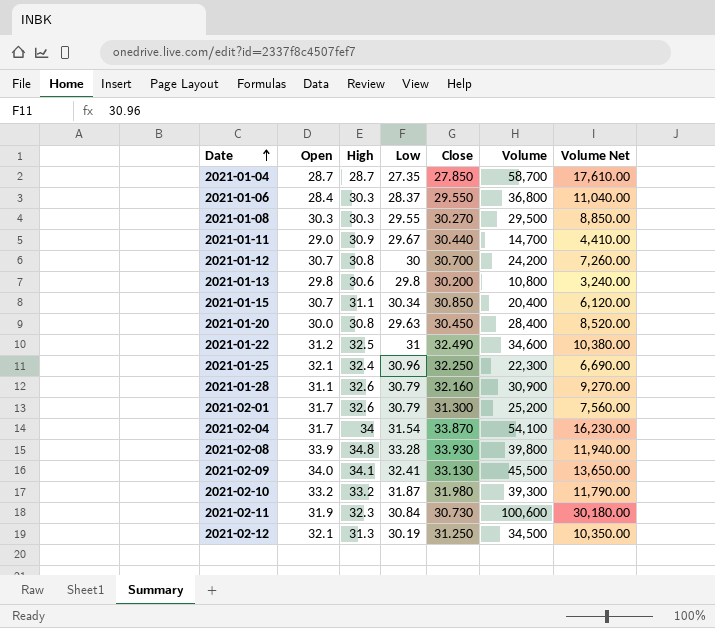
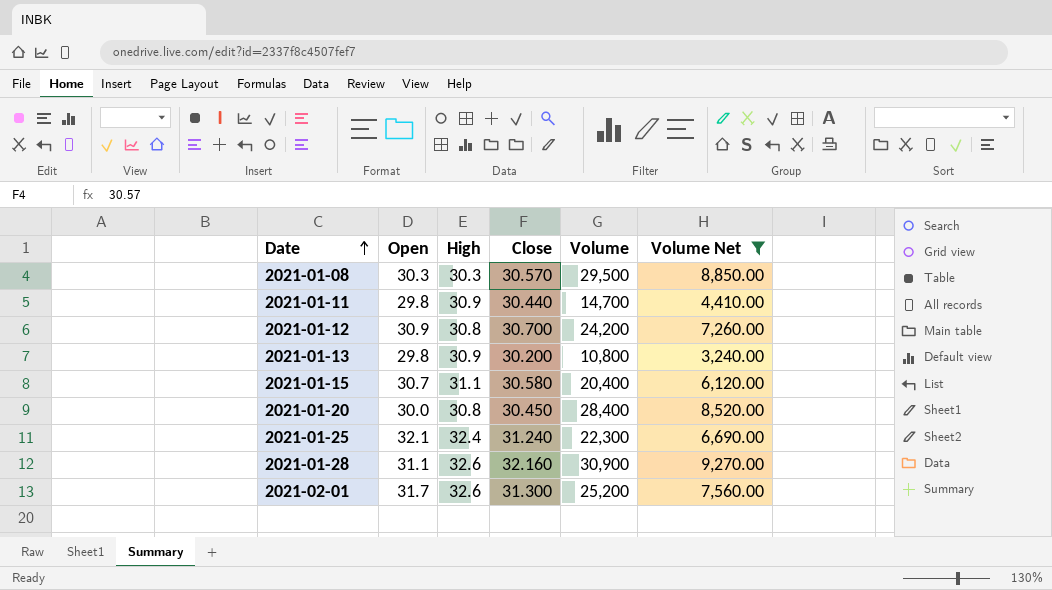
filter: none -> Volume Net <= 9,270.00
column Low | position: 4 -> none
2021-01-08 | Close: 30.270 -> 30.570
2021-01-11 | Open: 29.0 -> 29.8
2021-01-12 | Open: 30.7 -> 30.9
2021-01-13 | High: 30.6 -> 30.9
2021-01-15 | Close: 30.850 -> 30.580
2021-01-25 | Close: 32.250 -> 31.240

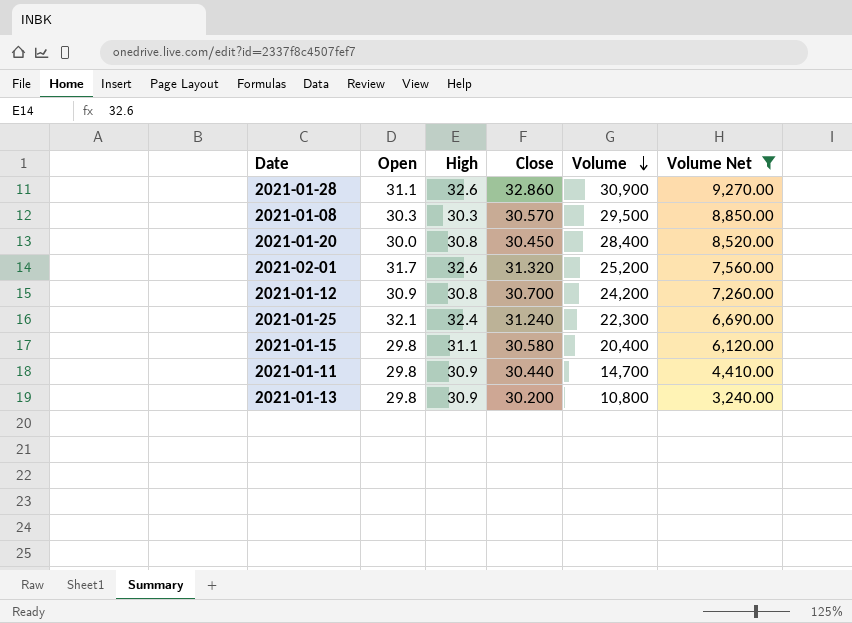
row order: Date ascending -> Volume descending
2021-01-28 | Close: 32.160 -> 32.860
2021-02-01 | Close: 31.300 -> 31.320
2021-01-15 | Open: 30.7 -> 29.8

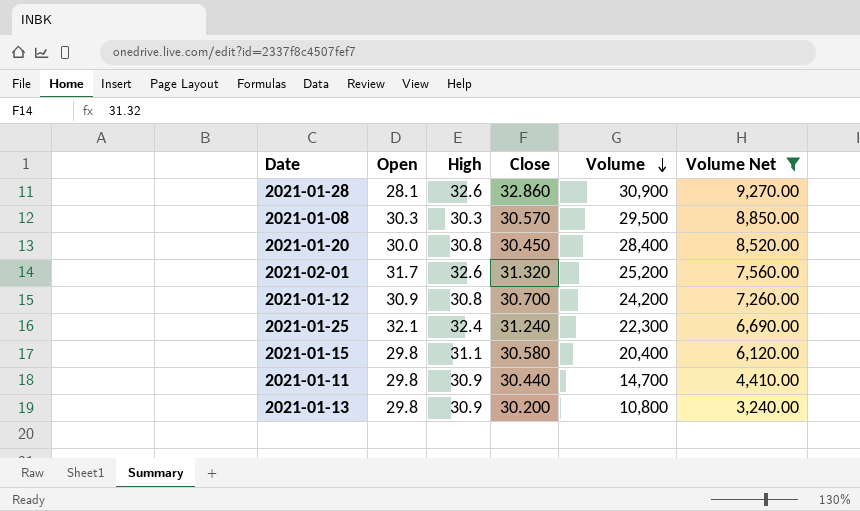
2021-01-28 | Open: 31.1 -> 28.1

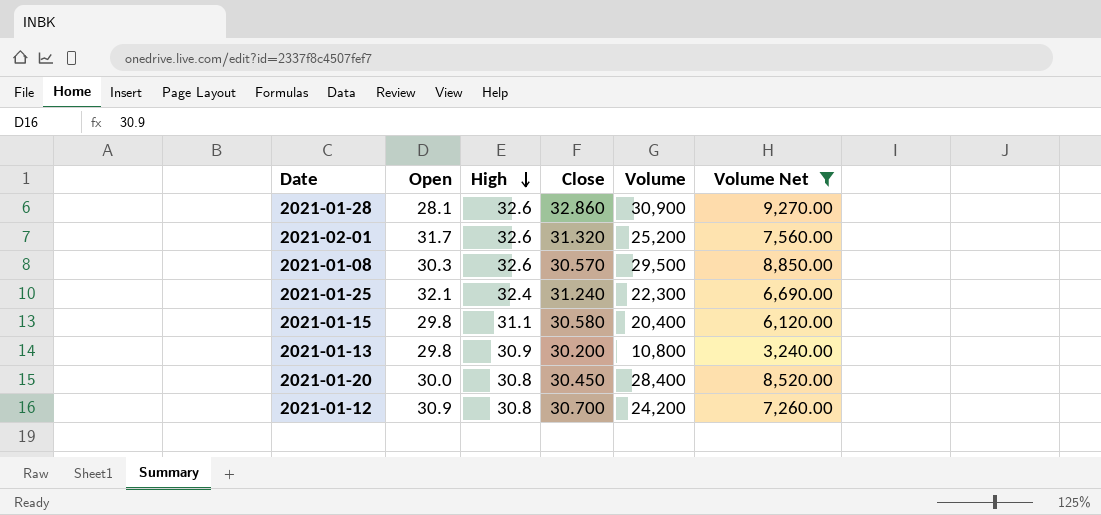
row order: Volume descending -> High descending
row 2021-01-11: 29.8 | 30.9 | 30.440 | 14,700 | 4,410.00 -> none
2021-01-08 | High: 30.3 -> 32.6

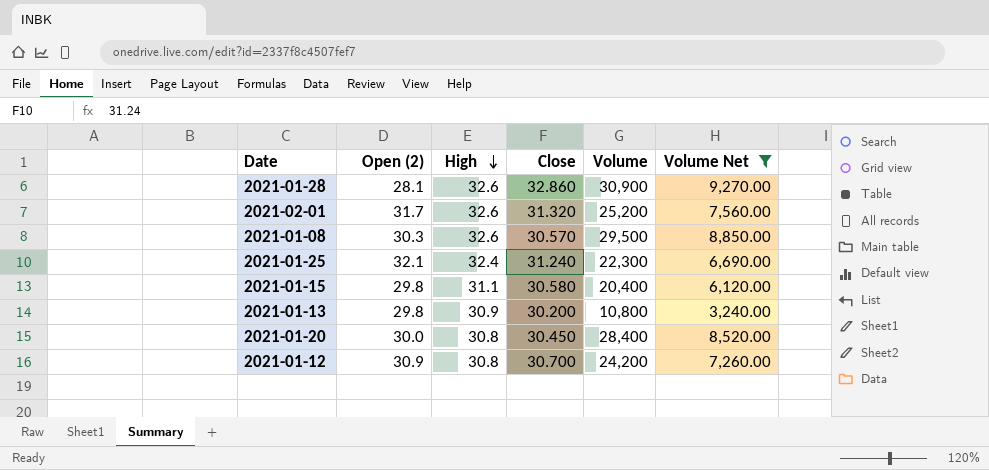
column name: Open -> Open (2)

